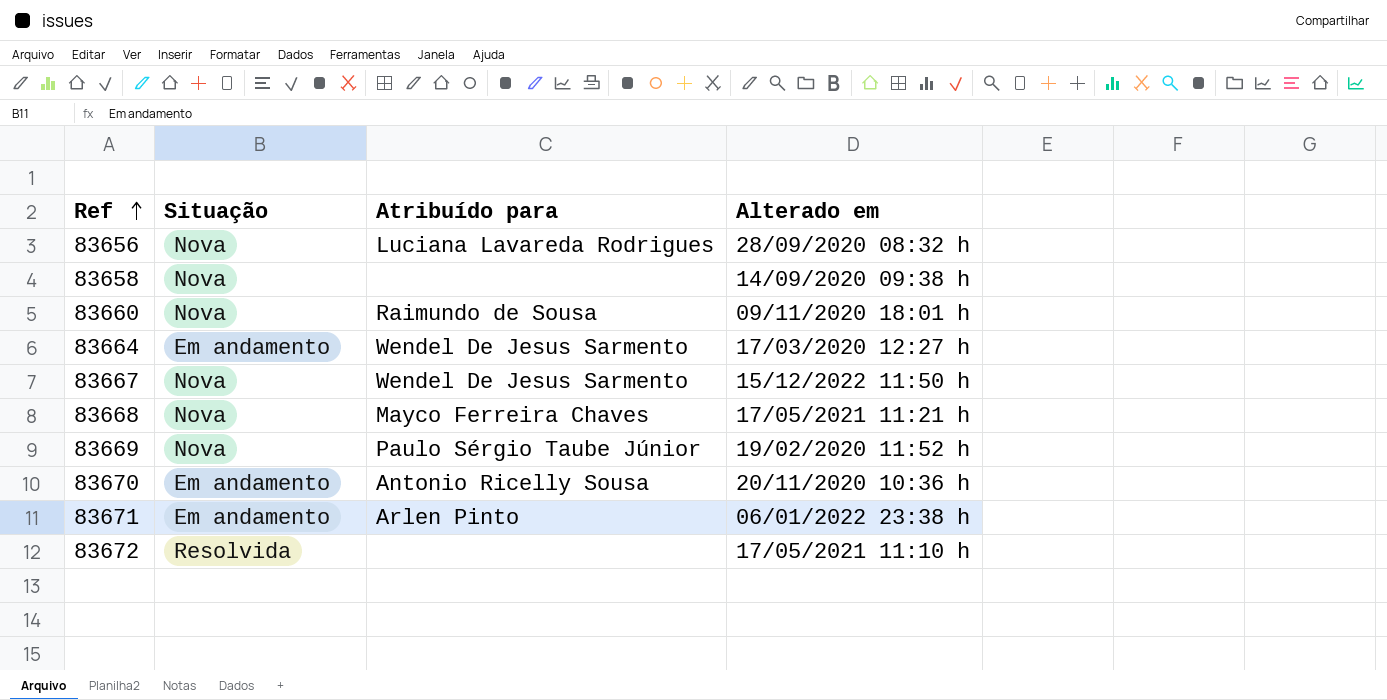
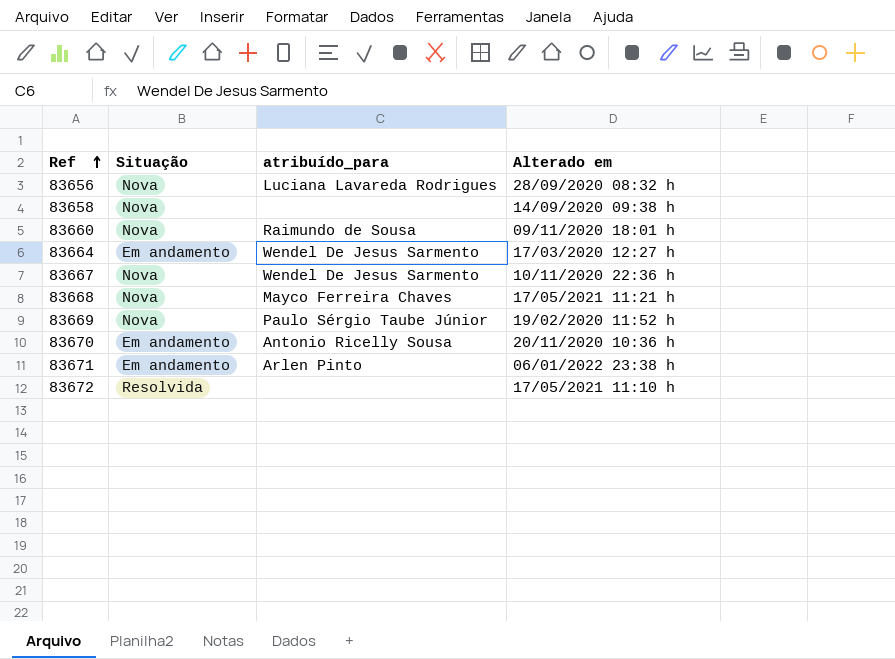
column name: Atribuído para -> atribuído_para
83667 | Alterado em: 15/12/2022 11:50 h -> 10/11/2020 22:36 h

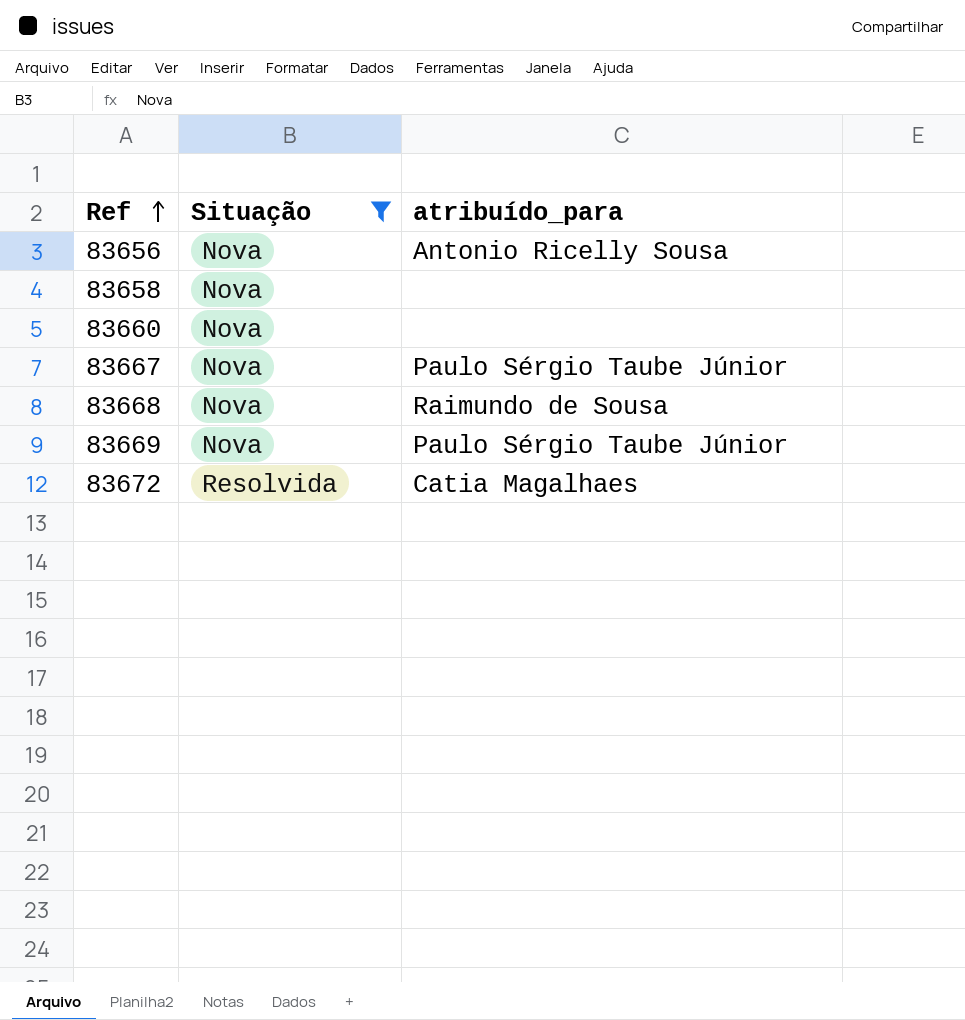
filter: none -> Situação != Em andamento
column Alterado em | position: 4 -> none
83656 | atribuído_para: Luciana Lavareda Rodrigues -> Antonio Ricelly Sousa
83660 | atribuído_para: Raimundo de Sousa -> none
83667 | atribuído_para: Wendel De Jesus Sarmento -> Paulo Sérgio Taube Júnior
83668 | atribuído_para: Mayco Ferreira Chaves -> Raimundo de Sousa
83672 | atribuído_para: none -> Catia Magalhaes

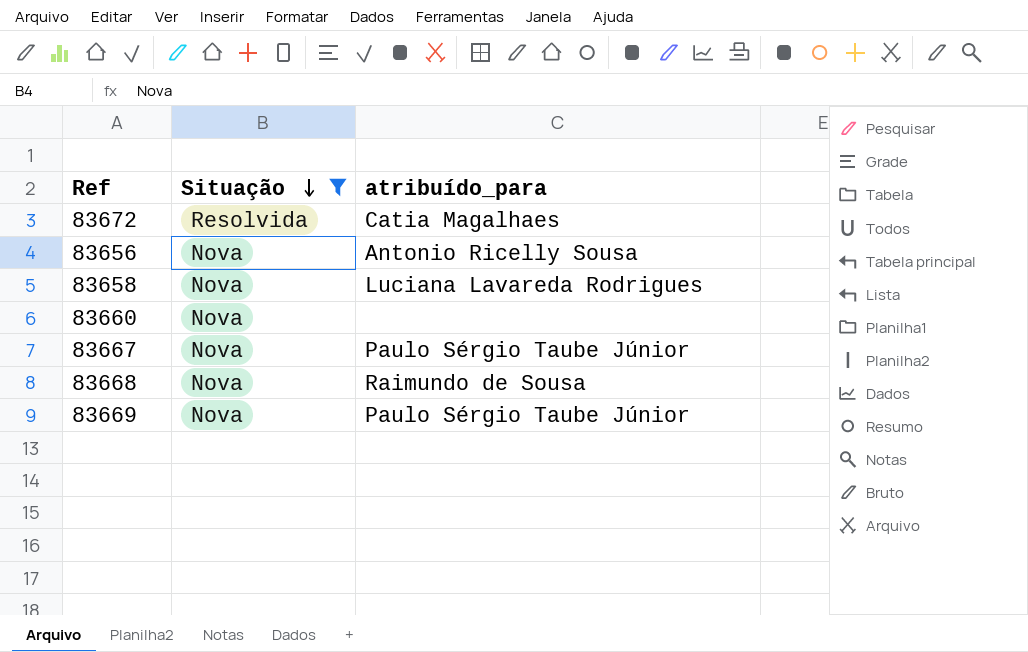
row order: Ref ascending -> Situação descending
83658 | atribuído_para: none -> Luciana Lavareda Rodrigues

